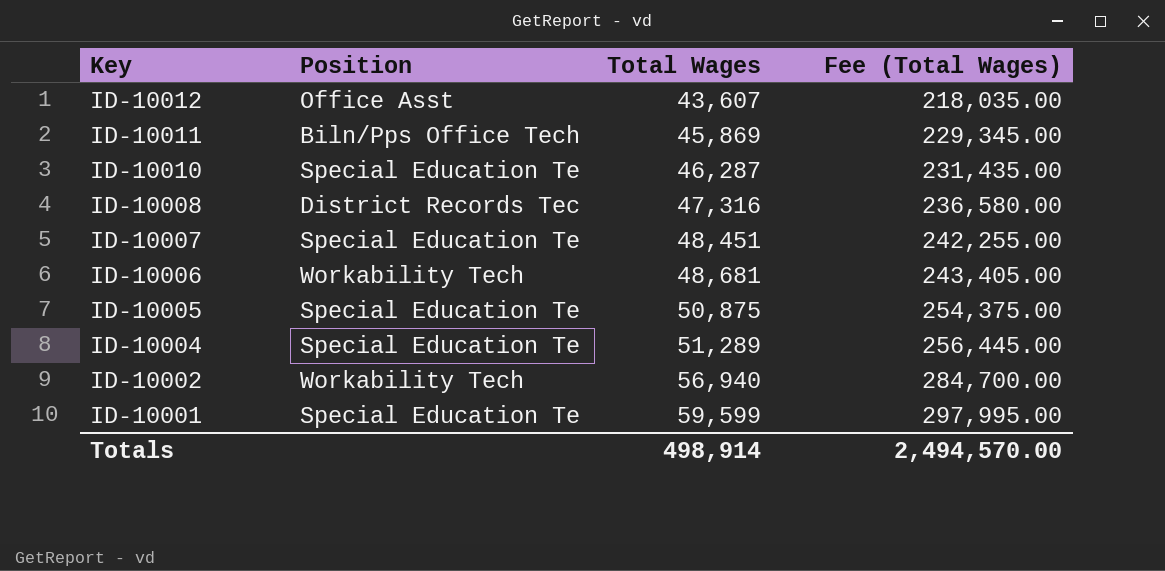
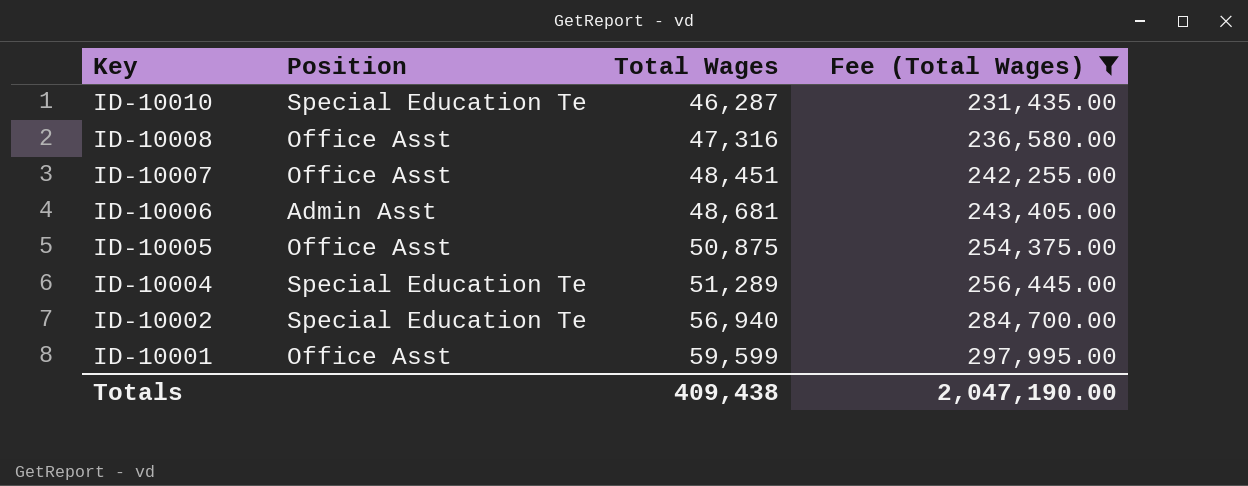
filter: none -> Fee (Total Wages) >= 231,435.00
ID-10008 | Position: District Records Tec -> Office Asst
ID-10007 | Position: Special Education Te -> Office Asst
ID-10006 | Position: Workability Tech -> Admin Asst
ID-10005 | Position: Special Education Te -> Office Asst
ID-10002 | Position: Workability Tech -> Special Education Te
ID-10001 | Position: Special Education Te -> Office Asst
Totals | Total Wages: 498,914 -> 409,438
Totals | Fee (Total Wages): 2,494,570.00 -> 2,047,190.00

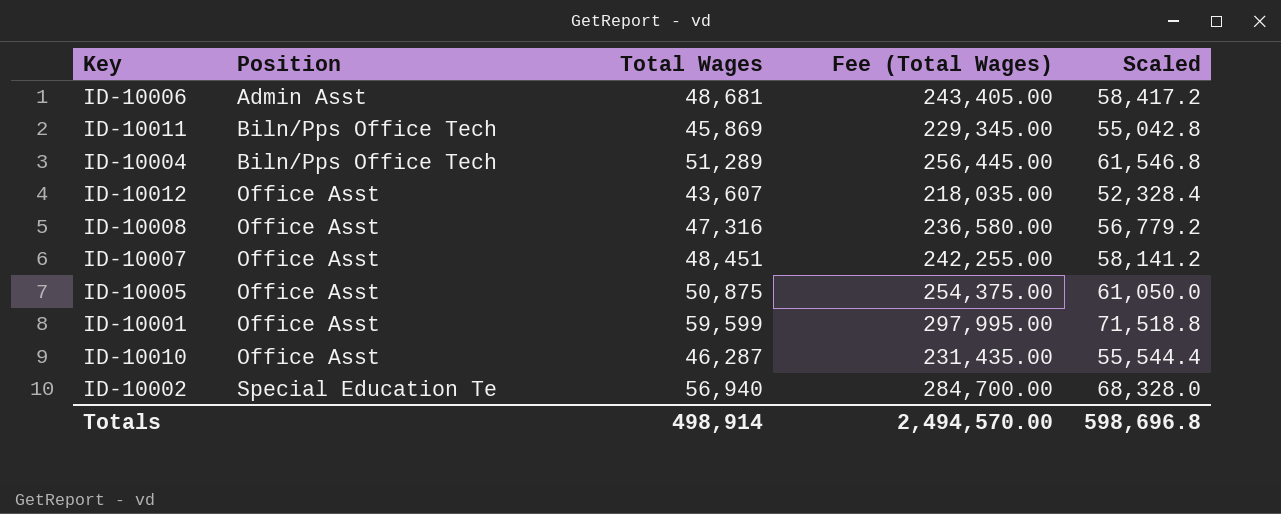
filter: Fee (Total Wages) >= 231,435.00 -> none
row order: Key descending -> Position ascending
column Scaled | formula: none -> [Total Wages] * 1.2
ID-10004 | Position: Special Education Te -> Biln/Pps Office Tech
ID-10010 | Position: Special Education Te -> Office Asst
Totals | Total Wages: 409,438 -> 498,914
Totals | Fee (Total Wages): 2,047,190.00 -> 2,494,570.00

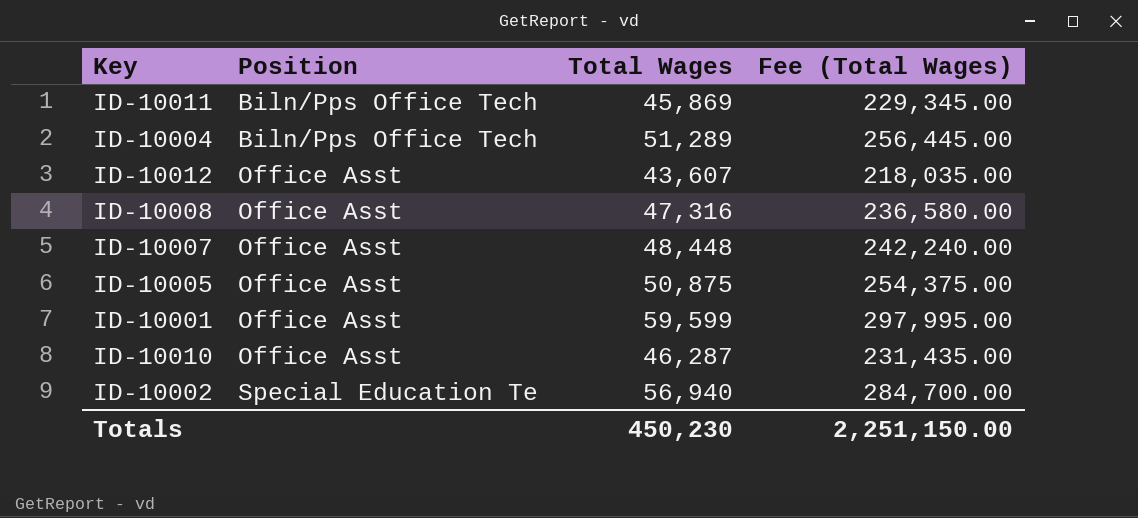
column Scaled | formula: [Total Wages] * 1.2 -> none
row ID-10006: Admin Asst | 48,681 | 243,405.00 | 58,417.2 -> none
ID-10007 | Total Wages: 48,451 -> 48,448
ID-10007 | Fee (Total Wages): 242,255.00 -> 242,240.00
Totals | Total Wages: 498,914 -> 450,230
Totals | Fee (Total Wages): 2,494,570.00 -> 2,251,150.00

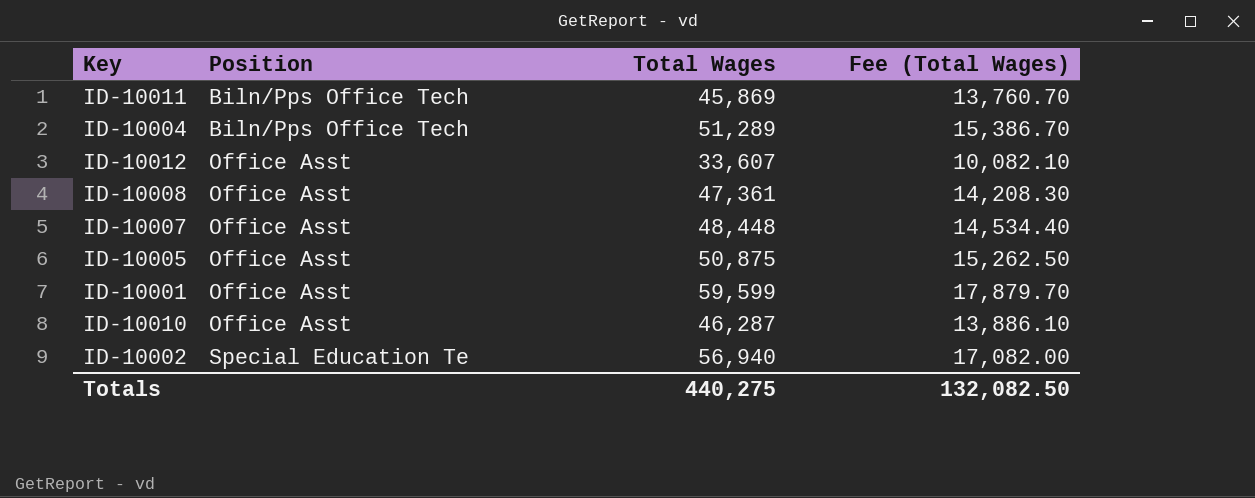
column Fee (Total Wages) | formula: [Total Wages] * 5 -> [Total Wages] * 0.3
ID-10012 | Total Wages: 43,607 -> 33,607
ID-10008 | Total Wages: 47,316 -> 47,361
Totals | Total Wages: 450,230 -> 440,275
Totals | Fee (Total Wages): 2,251,150.00 -> 132,082.50

